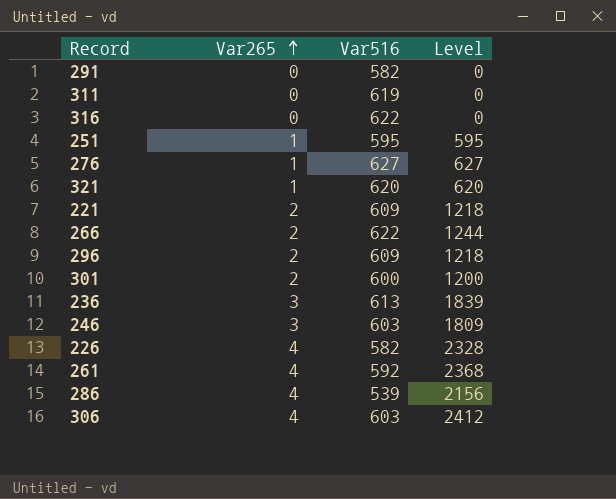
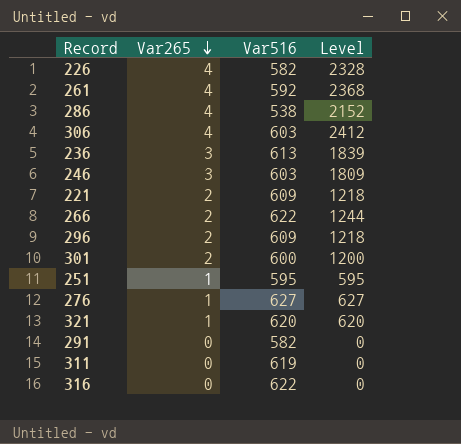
row order: Var265 ascending -> Var265 descending
286 | Var516: 539 -> 538
286 | Level: 2156 -> 2152

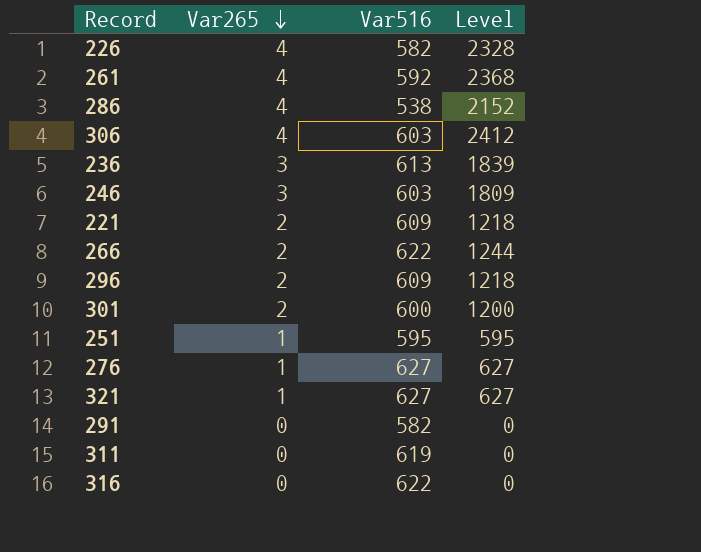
321 | Var516: 620 -> 627
321 | Level: 620 -> 627

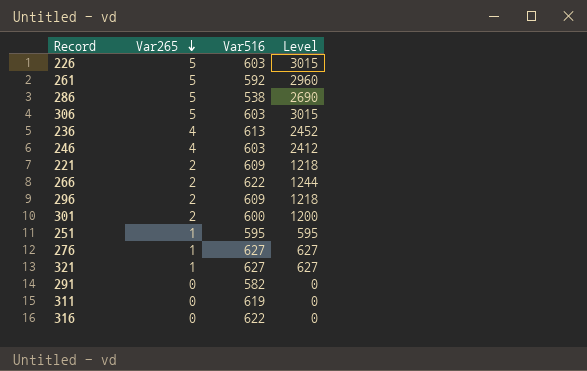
226 | Var265: 4 -> 5
226 | Var516: 582 -> 603
226 | Level: 2328 -> 3015
261 | Var265: 4 -> 5
261 | Level: 2368 -> 2960
286 | Var265: 4 -> 5
286 | Level: 2152 -> 2690
306 | Var265: 4 -> 5
306 | Level: 2412 -> 3015
236 | Var265: 3 -> 4
236 | Level: 1839 -> 2452
246 | Var265: 3 -> 4
246 | Level: 1809 -> 2412

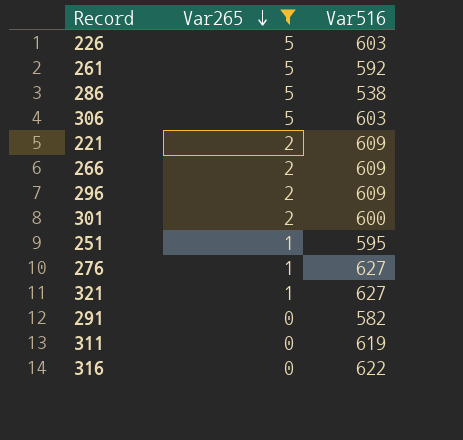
filter: none -> Var265 != 4
column Level | formula: [Var265] * [Var516] -> none
266 | Var516: 622 -> 609

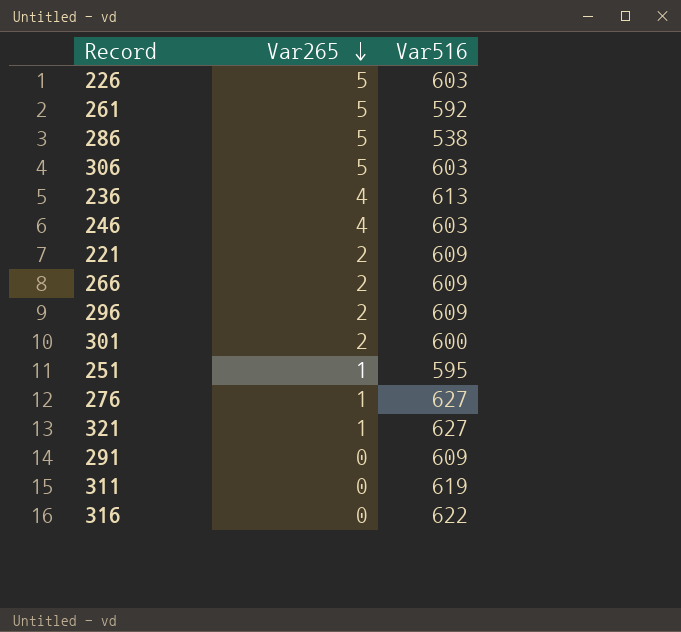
filter: Var265 != 4 -> none
291 | Var516: 582 -> 609

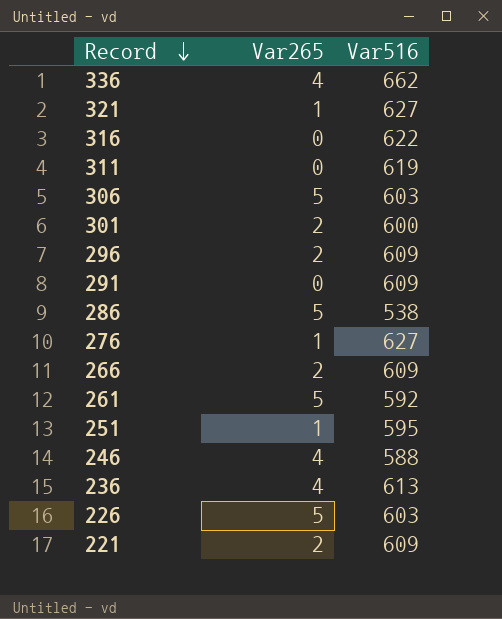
row order: Var265 descending -> Record descending
row 336: none -> 4 | 662
246 | Var516: 603 -> 588

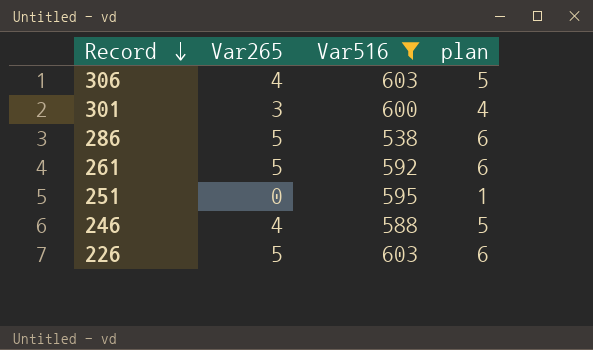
filter: none -> Var516 <= 603
column plan | formula: none -> [Var265] + 1
306 | Var265: 5 -> 4
301 | Var265: 2 -> 3
251 | Var265: 1 -> 0

